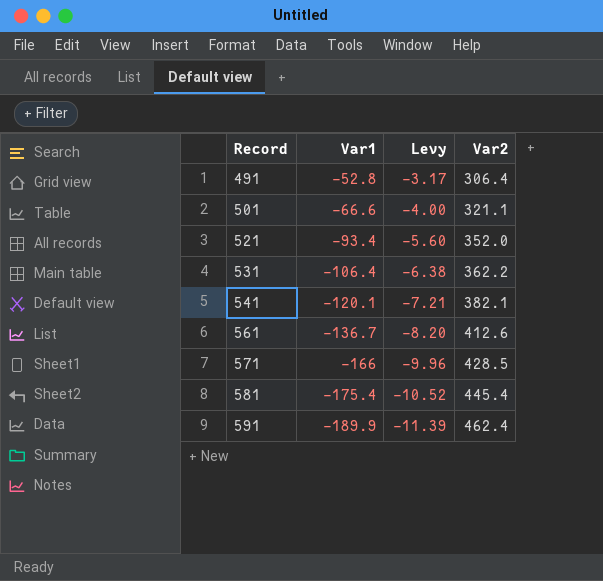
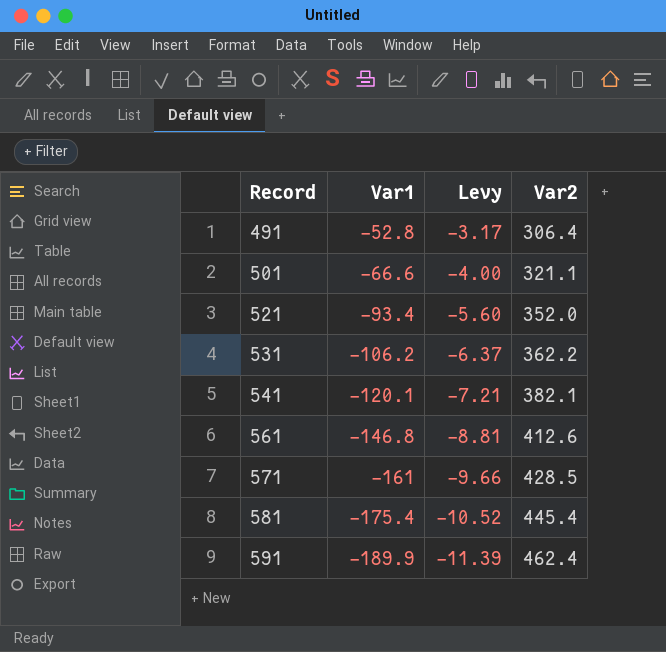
531 | Var1: -106.4 -> -106.2
531 | Levy: -6.38 -> -6.37
561 | Var1: -136.7 -> -146.8
561 | Levy: -8.20 -> -8.81
571 | Var1: -166 -> -161
571 | Levy: -9.96 -> -9.66

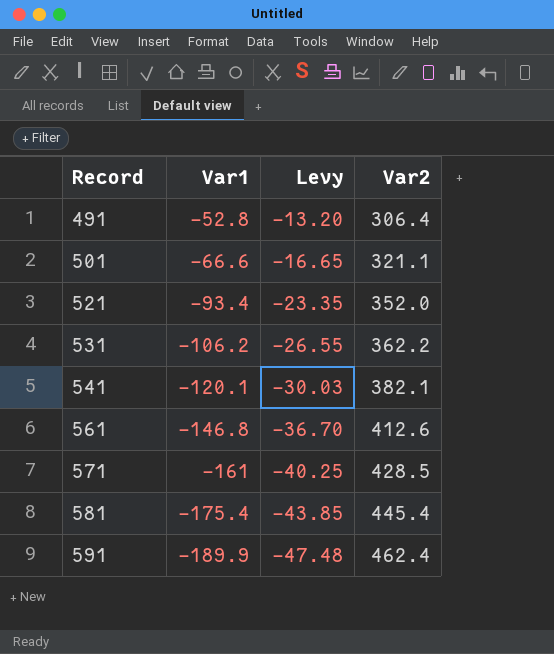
column Levy | formula: [Var1] * 0.06 -> [Var1] * 0.25

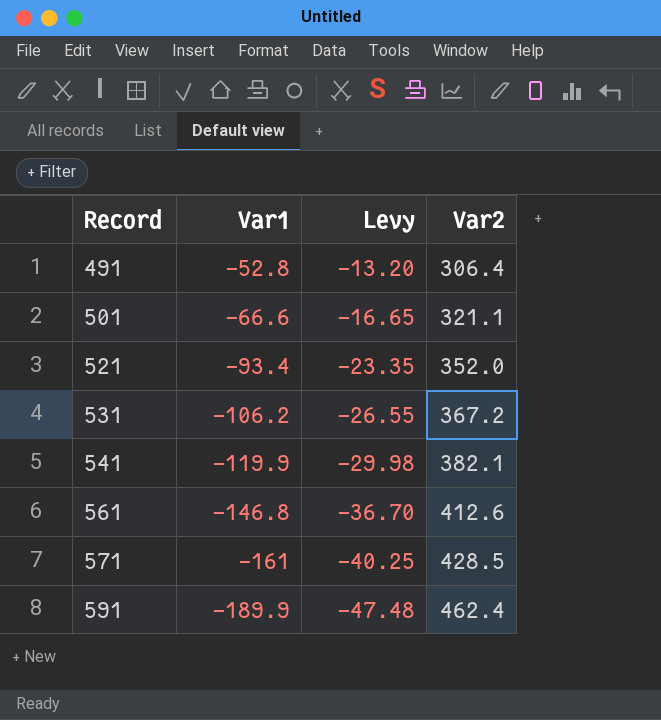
row 581: -175.4 | -43.85 | 445.4 -> none
531 | Var2: 362.2 -> 367.2
541 | Var1: -120.1 -> -119.9
541 | Levy: -30.03 -> -29.98

